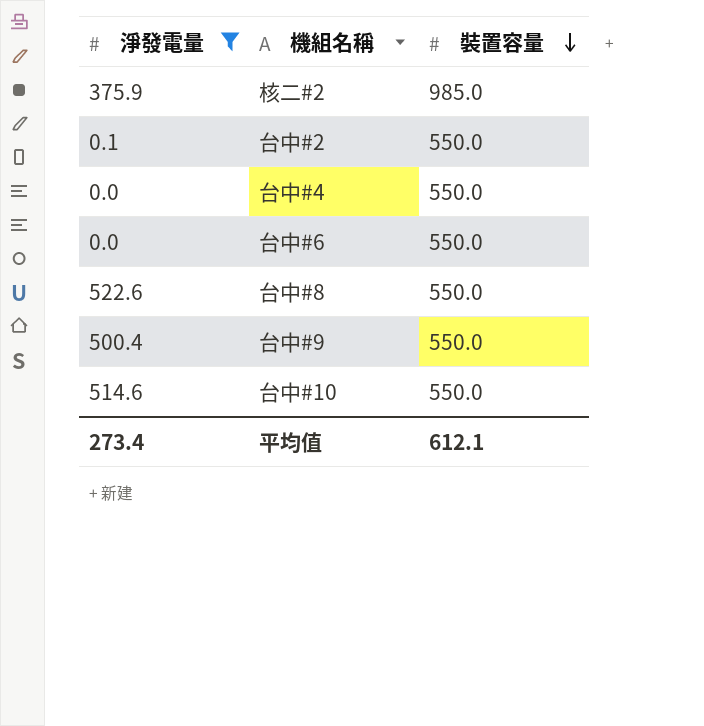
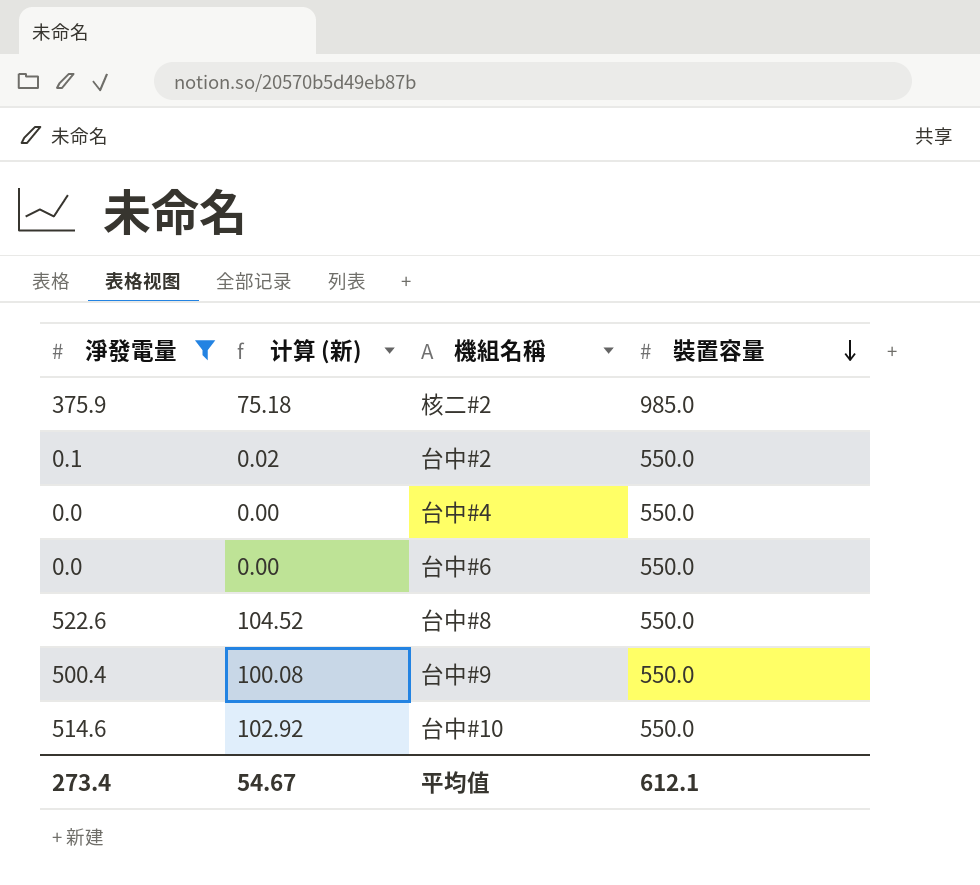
column 计算 (新) | formula: none -> [淨發電量] * 0.2

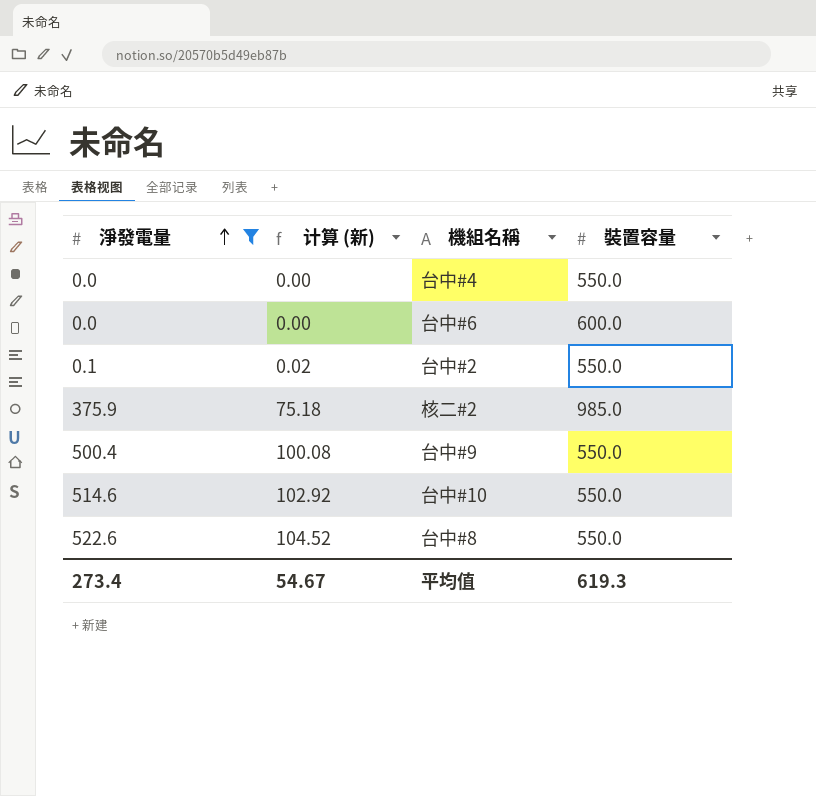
row order: 裝置容量 descending -> 淨發電量 ascending
台中#6 | 裝置容量: 550.0 -> 600.0
平均值 | 裝置容量: 612.1 -> 619.3

